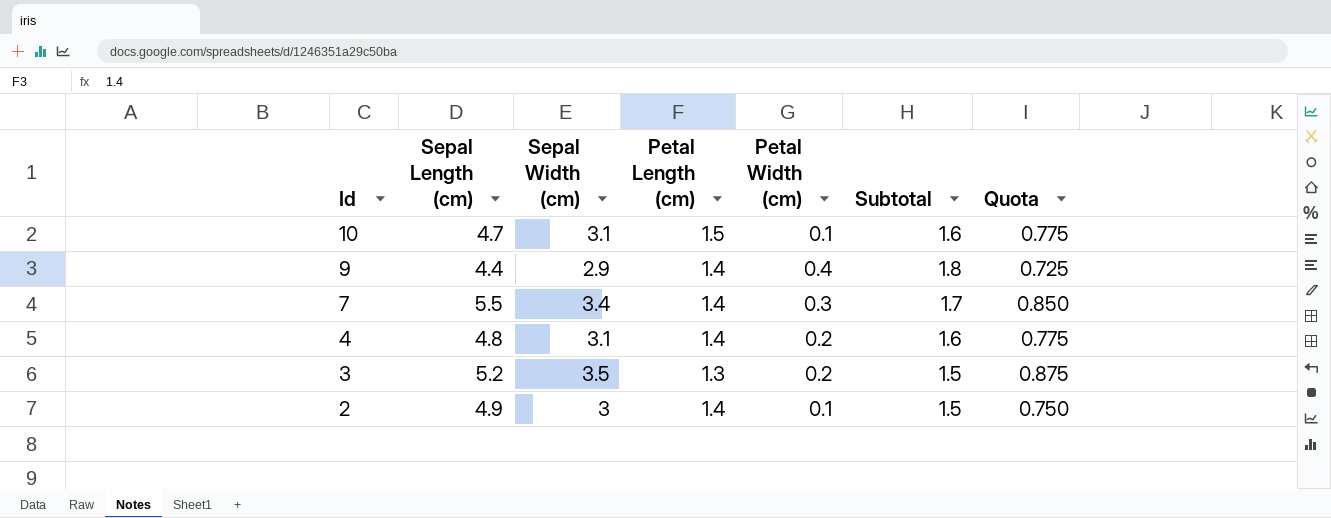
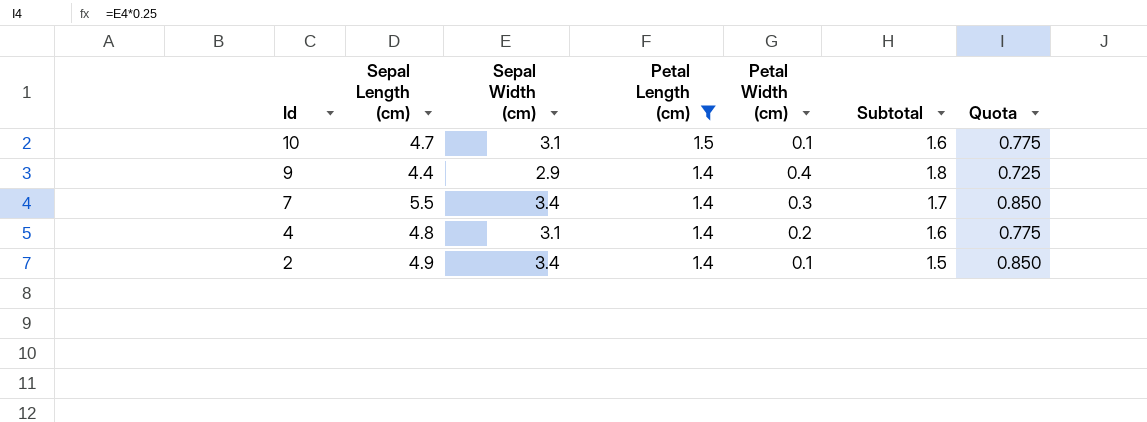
filter: none -> Petal Length (cm) != 1.3
2 | Sepal Width (cm): 3 -> 3.4
2 | Quota: 0.750 -> 0.850

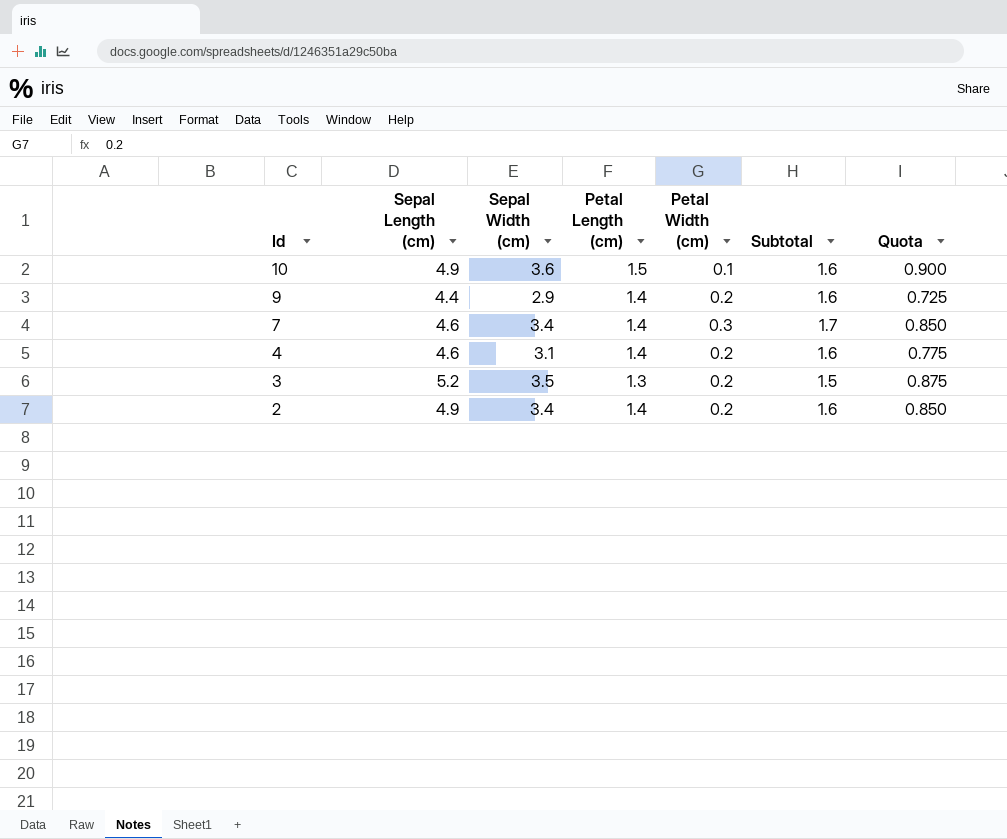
filter: Petal Length (cm) != 1.3 -> none
10 | Sepal Length (cm): 4.7 -> 4.9
10 | Sepal Width (cm): 3.1 -> 3.6
10 | Quota: 0.775 -> 0.900
9 | Petal Width (cm): 0.4 -> 0.2
9 | Subtotal: 1.8 -> 1.6
7 | Sepal Length (cm): 5.5 -> 4.6
4 | Sepal Length (cm): 4.8 -> 4.6
2 | Petal Width (cm): 0.1 -> 0.2
2 | Subtotal: 1.5 -> 1.6

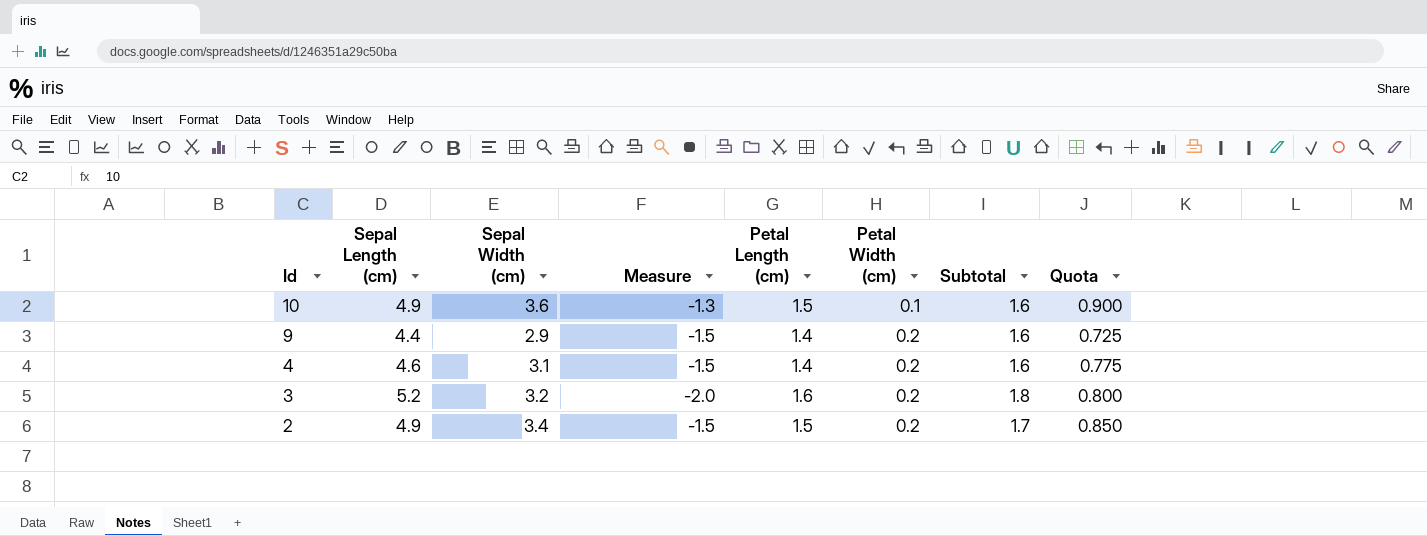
column Measure | formula: none -> [Sepal Width (cm)] - [Sepal Length (cm)]
row 7: 4.6 | 3.4 | 1.4 | 0.3 | 1.7 | 0.850 -> none
3 | Sepal Width (cm): 3.5 -> 3.2
3 | Petal Length (cm): 1.3 -> 1.6
3 | Subtotal: 1.5 -> 1.8
3 | Quota: 0.875 -> 0.800
2 | Petal Length (cm): 1.4 -> 1.5
2 | Subtotal: 1.6 -> 1.7

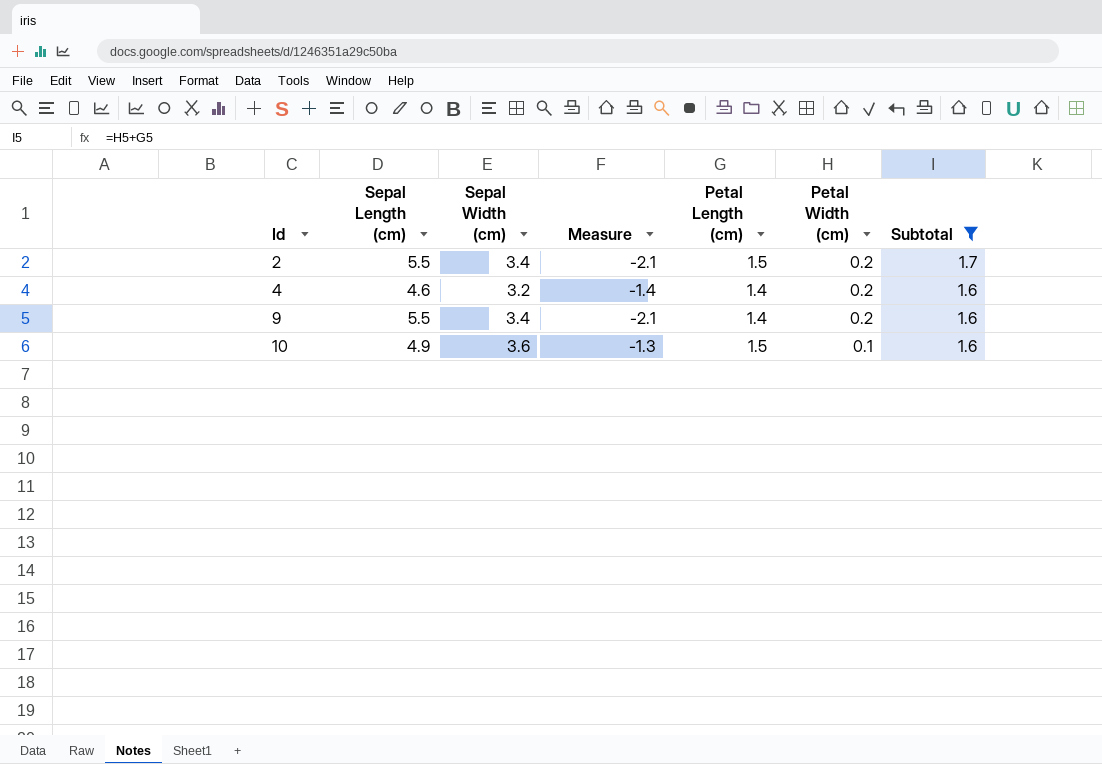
filter: none -> Subtotal != 1.8
row order: Id descending -> Id ascending
column Quota | formula: [Sepal Width (cm)] * 0.25 -> none
2 | Sepal Length (cm): 4.9 -> 5.5
2 | Measure: -1.5 -> -2.1
4 | Sepal Width (cm): 3.1 -> 3.2
4 | Measure: -1.5 -> -1.4
9 | Sepal Length (cm): 4.4 -> 5.5
9 | Sepal Width (cm): 2.9 -> 3.4
9 | Measure: -1.5 -> -2.1

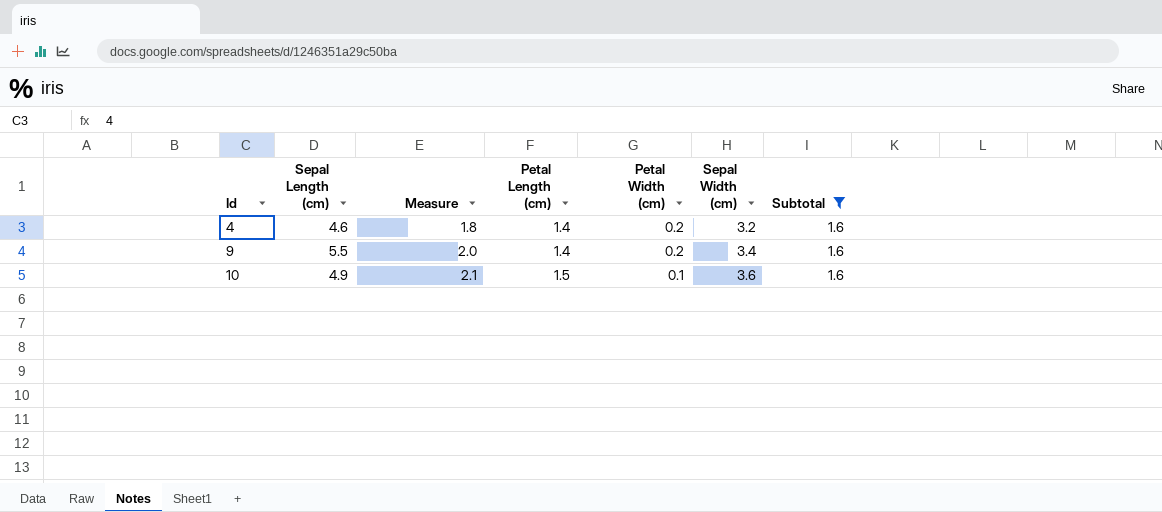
column Measure | formula: [Sepal Width (cm)] - [Sepal Length (cm)] -> [Sepal Width (cm)] - [Petal Length (cm)]
column Sepal Width (cm) | position: 3 -> 6
row 2: 5.5 | 3.4 | -2.1 | 1.5 | 0.2 | 1.7 -> none

